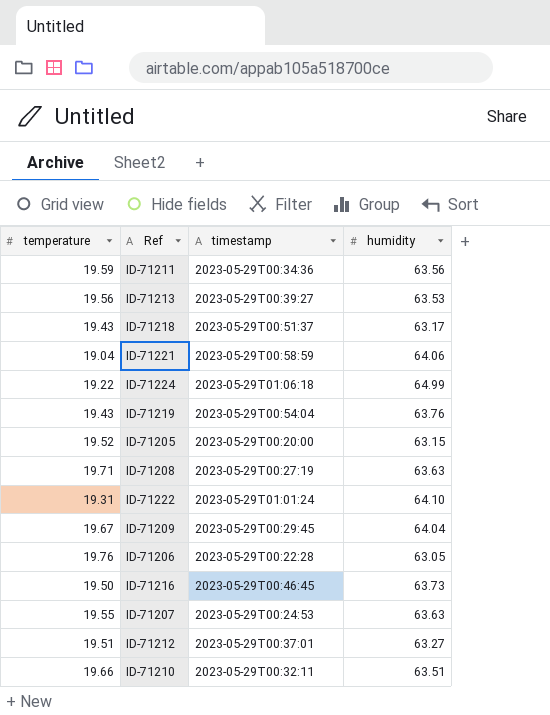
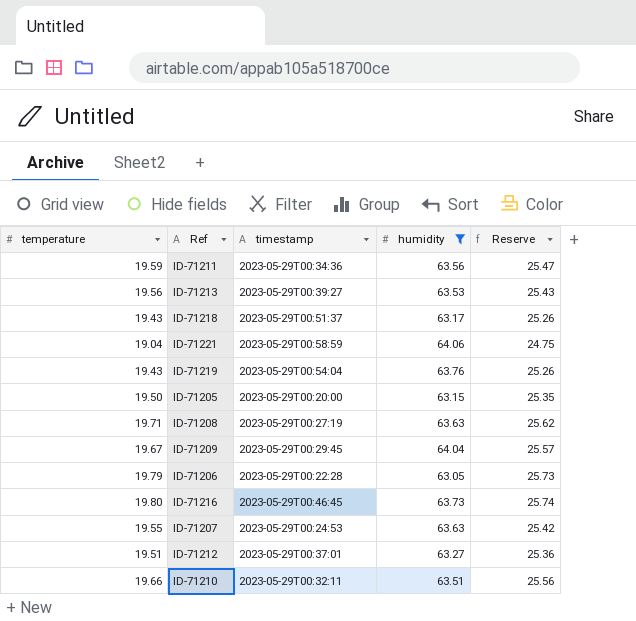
filter: none -> humidity <= 64.06
column Reserve | formula: none -> [temperature] * 1.3
ID-71205 | temperature: 19.52 -> 19.50
ID-71206 | temperature: 19.76 -> 19.79
ID-71216 | temperature: 19.50 -> 19.80

